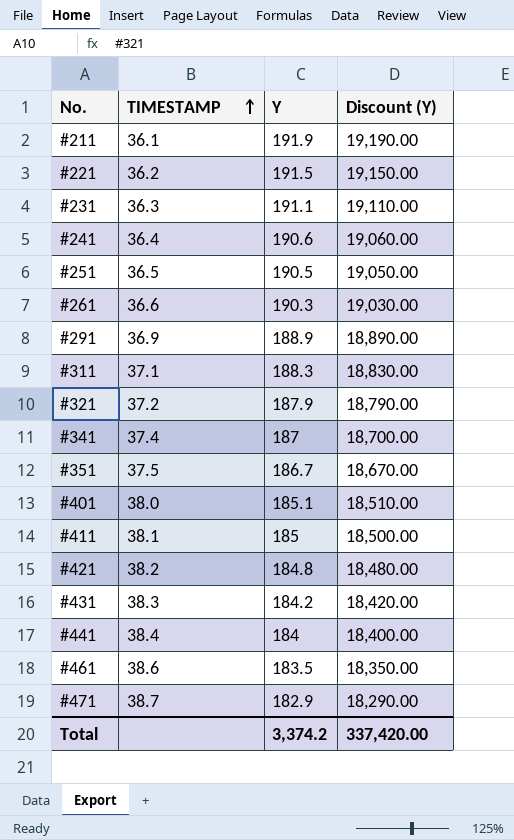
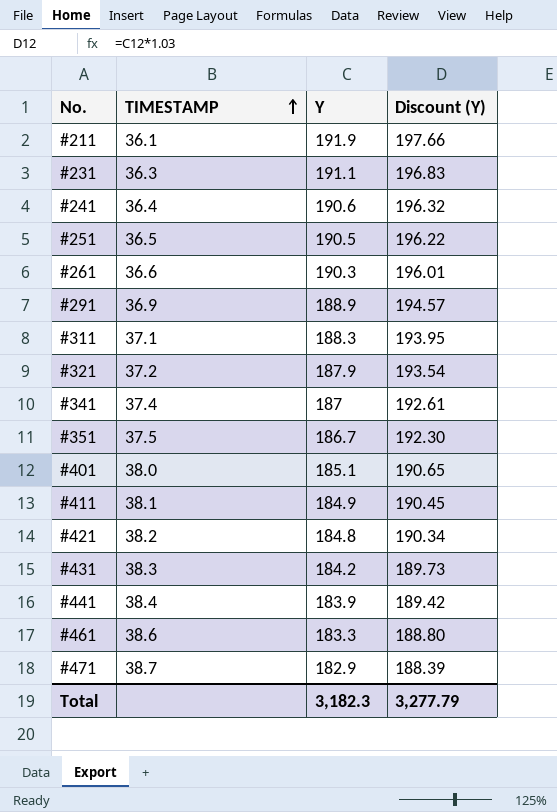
column Discount (Y) | formula: [Y] * 100 -> [Y] * 1.03
row #221: 36.2 | 191.5 | 19,150.00 -> none
#411 | Y: 185 -> 184.9
#441 | Y: 184 -> 183.9
#461 | Y: 183.5 -> 183.3
Total | Y: 3,374.2 -> 3,182.3
Total | Discount (Y): 337,420.00 -> 3,277.79

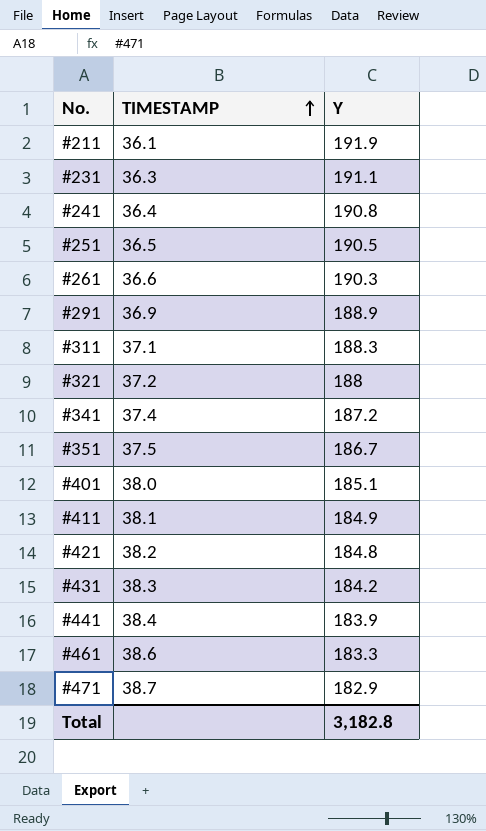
column Discount (Y) | formula: [Y] * 1.03 -> none
#241 | Y: 190.6 -> 190.8
#321 | Y: 187.9 -> 188
#341 | Y: 187 -> 187.2
Total | Y: 3,182.3 -> 3,182.8

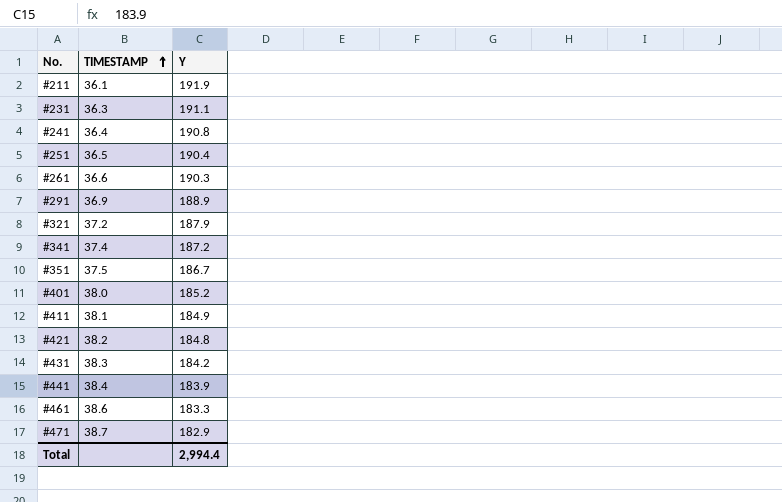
row #311: 37.1 | 188.3 -> none
#251 | Y: 190.5 -> 190.4
#321 | Y: 188 -> 187.9
#401 | Y: 185.1 -> 185.2
Total | Y: 3,182.8 -> 2,994.4

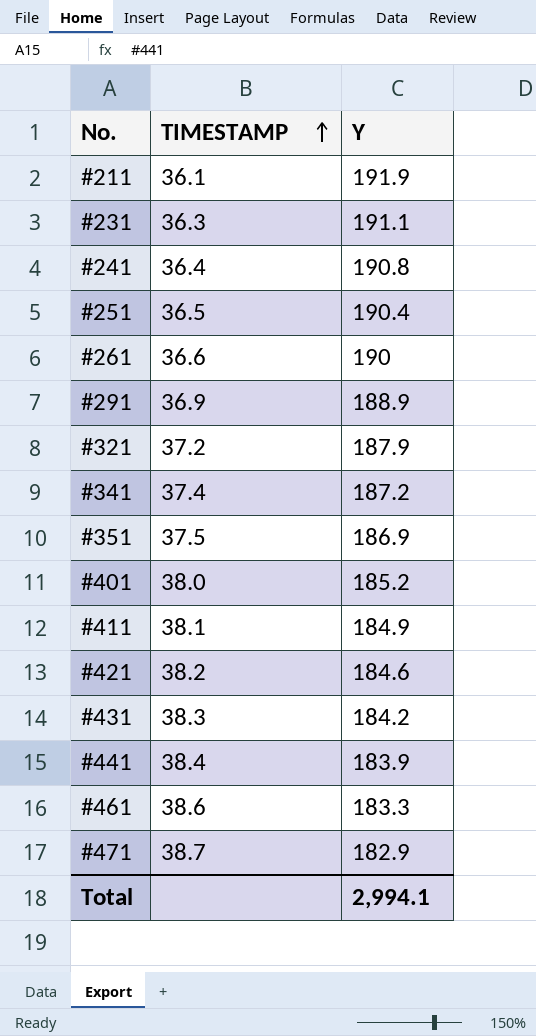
#261 | Y: 190.3 -> 190
#351 | Y: 186.7 -> 186.9
#421 | Y: 184.8 -> 184.6
Total | Y: 2,994.4 -> 2,994.1

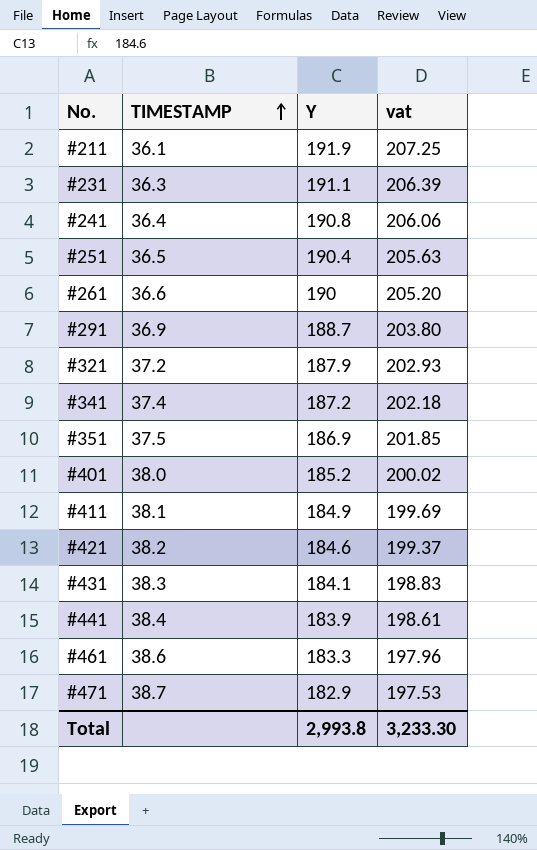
column vat | formula: none -> [Y] * 1.08
#291 | Y: 188.9 -> 188.7
#431 | Y: 184.2 -> 184.1
Total | Y: 2,994.1 -> 2,993.8

